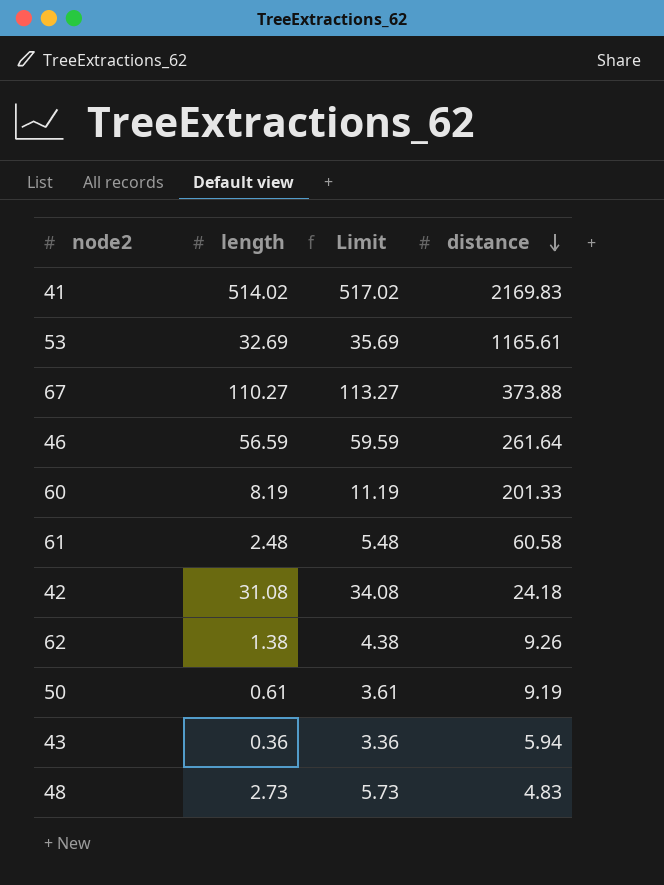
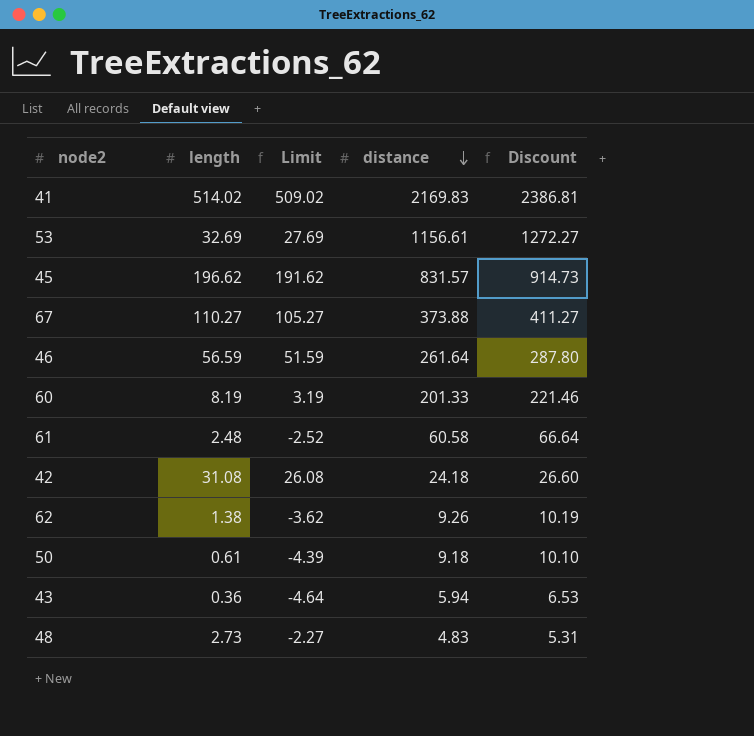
column Limit | formula: [length] + 3 -> [length] - 5
column Discount | formula: none -> [distance] * 1.1
53 | distance: 1165.61 -> 1156.61
row 45: none -> 196.62 | 191.62 | 831.57 | 914.73
50 | distance: 9.19 -> 9.18

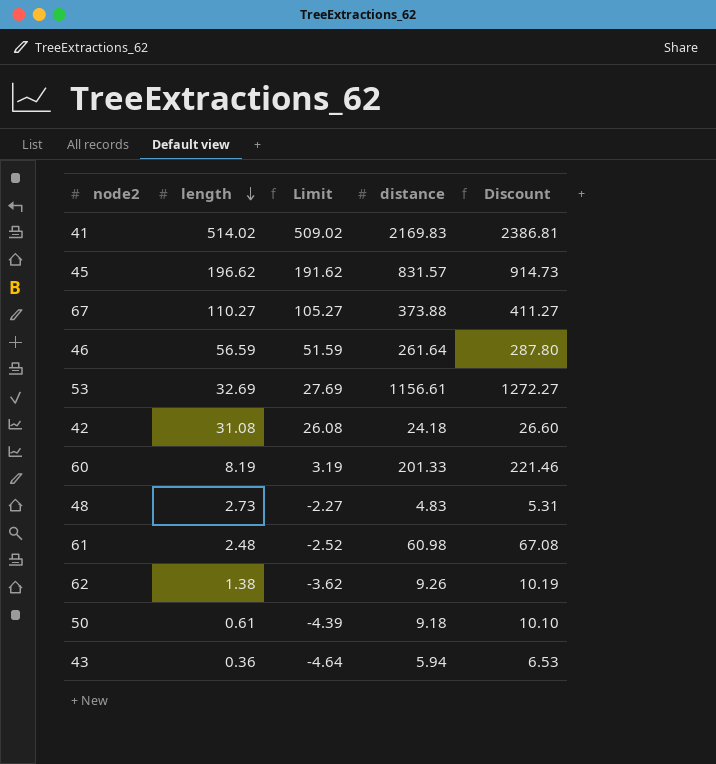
row order: distance descending -> length descending
61 | distance: 60.58 -> 60.98
61 | Discount: 66.64 -> 67.08

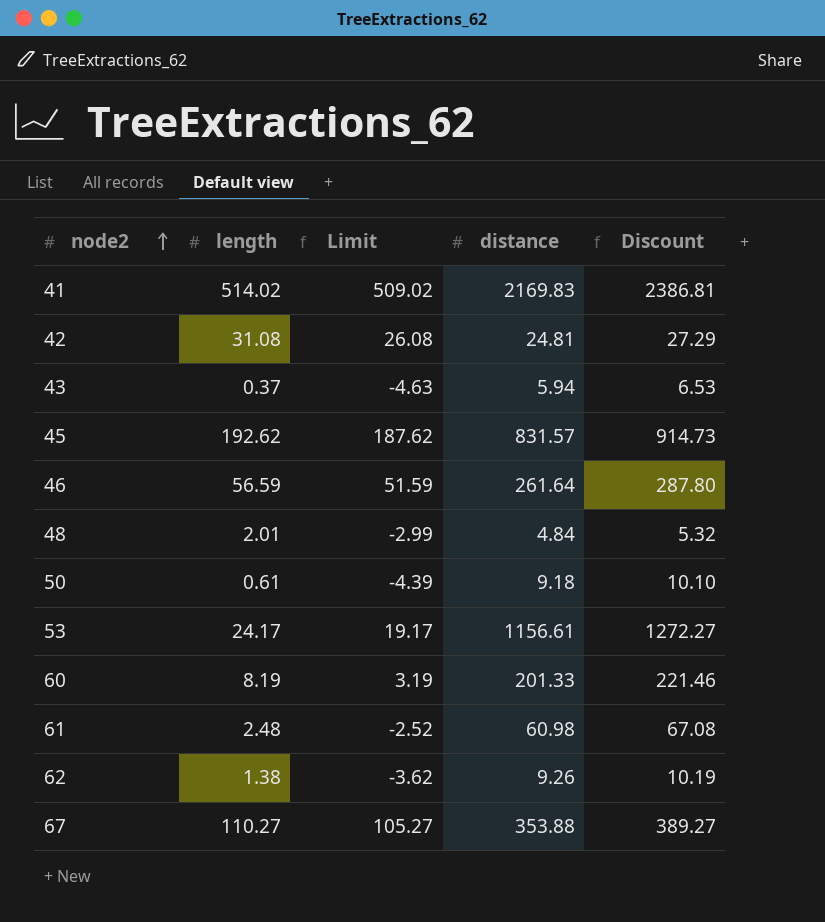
row order: length descending -> node2 ascending
42 | distance: 24.18 -> 24.81
42 | Discount: 26.60 -> 27.29
43 | length: 0.36 -> 0.37
43 | Limit: -4.64 -> -4.63
45 | length: 196.62 -> 192.62
45 | Limit: 191.62 -> 187.62
48 | length: 2.73 -> 2.01
48 | Limit: -2.27 -> -2.99
48 | distance: 4.83 -> 4.84
48 | Discount: 5.31 -> 5.32
53 | length: 32.69 -> 24.17
53 | Limit: 27.69 -> 19.17
67 | distance: 373.88 -> 353.88
67 | Discount: 411.27 -> 389.27

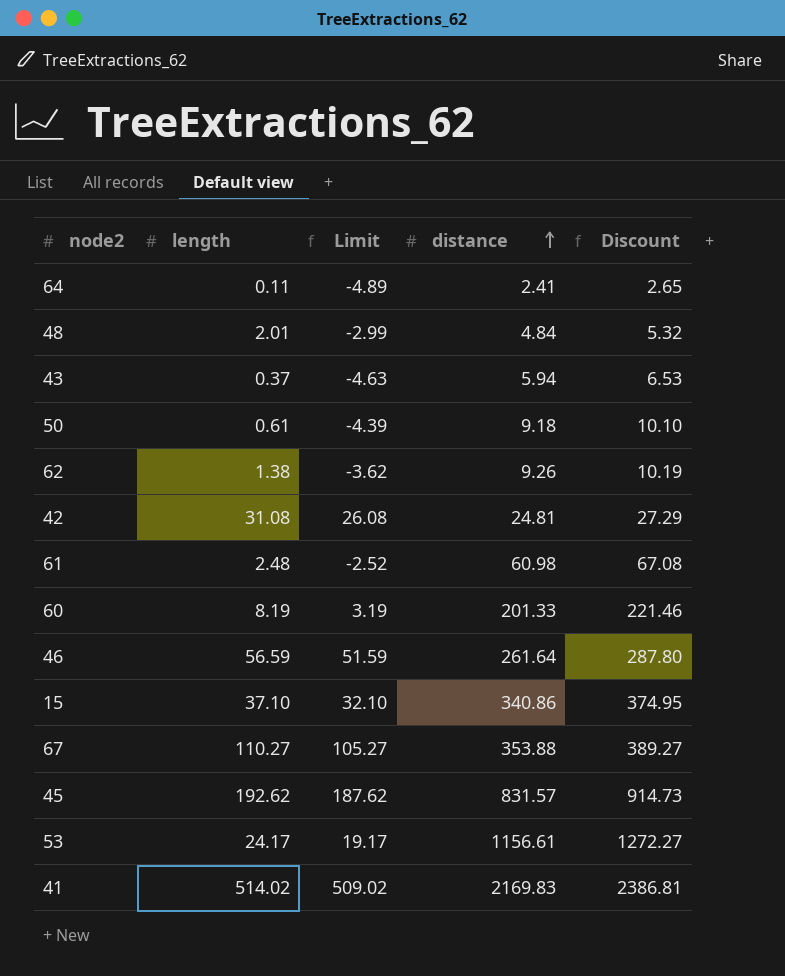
row order: node2 ascending -> distance ascending
row 64: none -> 0.11 | -4.89 | 2.41 | 2.65
row 15: none -> 37.10 | 32.10 | 340.86 | 374.95

